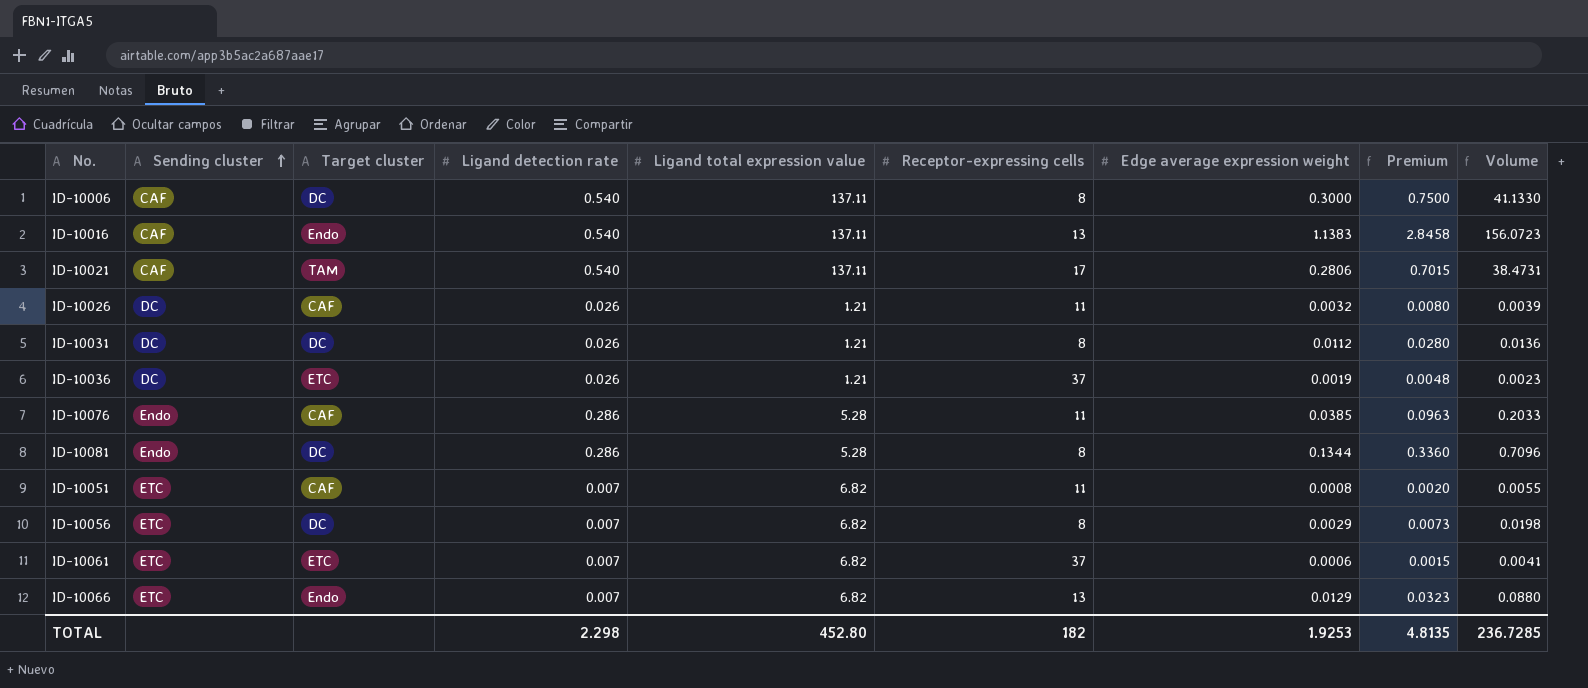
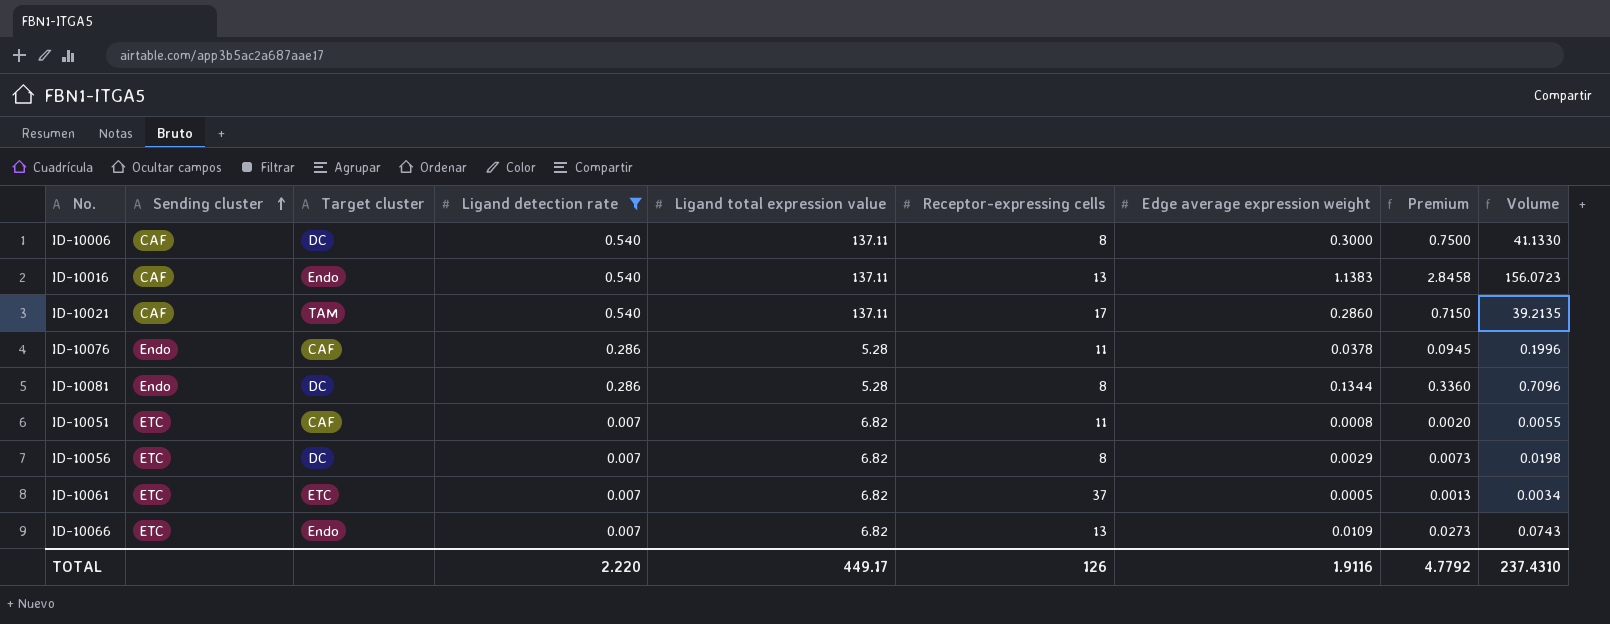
filter: none -> Ligand detection rate != 0.026
ID-10021 | Edge average expression weight: 0.2806 -> 0.2860
ID-10021 | Premium: 0.7015 -> 0.7150
ID-10021 | Volume: 38.4731 -> 39.2135
ID-10076 | Edge average expression weight: 0.0385 -> 0.0378
ID-10076 | Premium: 0.0963 -> 0.0945
ID-10076 | Volume: 0.2033 -> 0.1996
ID-10061 | Edge average expression weight: 0.0006 -> 0.0005
ID-10061 | Premium: 0.0015 -> 0.0013
ID-10061 | Volume: 0.0041 -> 0.0034
ID-10066 | Edge average expression weight: 0.0129 -> 0.0109
ID-10066 | Premium: 0.0323 -> 0.0273
ID-10066 | Volume: 0.0880 -> 0.0743
TOTAL | Ligand detection rate: 2.298 -> 2.220
TOTAL | Ligand total expression value: 452.80 -> 449.17
TOTAL | Receptor-expressing cells: 182 -> 126
TOTAL | Edge average expression weight: 1.9253 -> 1.9116
TOTAL | Premium: 4.8135 -> 4.7792
TOTAL | Volume: 236.7285 -> 237.4310

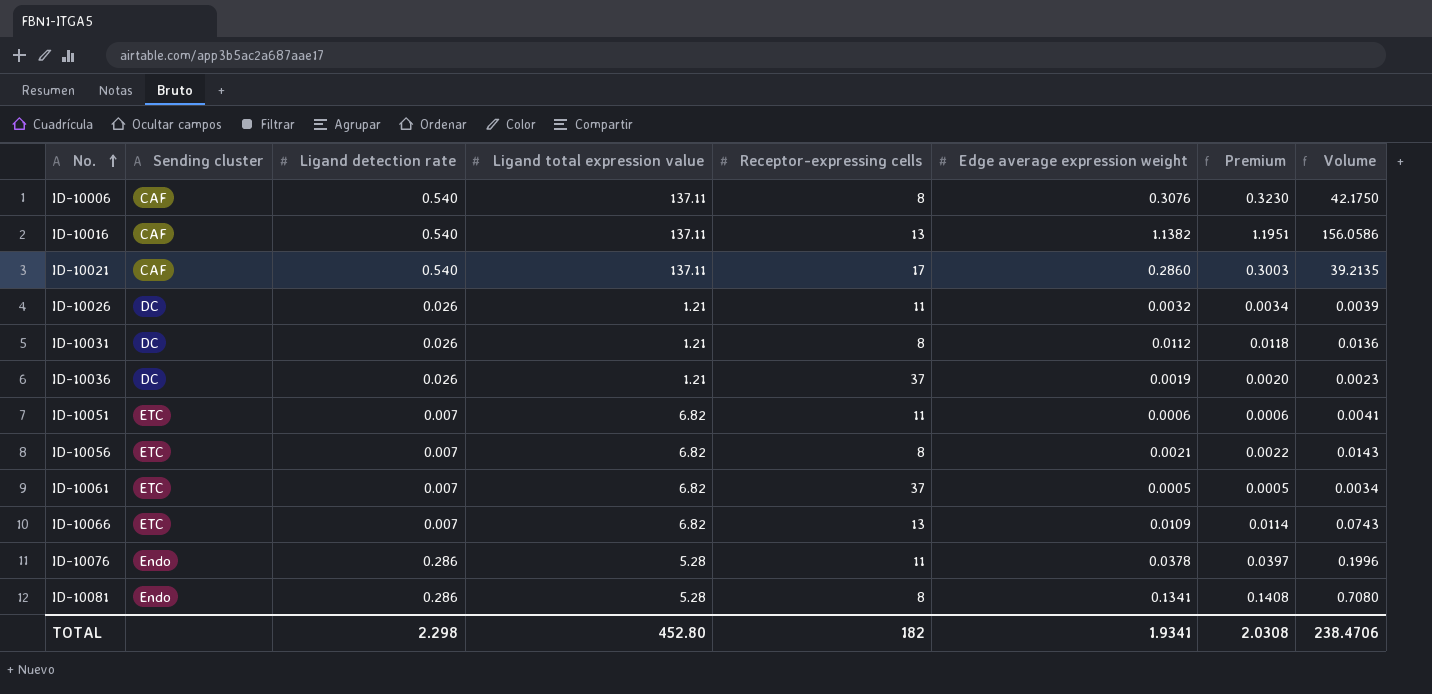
filter: Ligand detection rate != 0.026 -> none
row order: Sending cluster ascending -> No. ascending
column Target cluster | position: 3 -> none
column Premium | formula: [Edge average expression weight] * 2.5 -> [Edge average expression weight] * 1.05
ID-10006 | Edge average expression weight: 0.3000 -> 0.3076
ID-10006 | Volume: 41.1330 -> 42.1750
ID-10016 | Edge average expression weight: 1.1383 -> 1.1382
ID-10016 | Volume: 156.0723 -> 156.0586
ID-10051 | Edge average expression weight: 0.0008 -> 0.0006
ID-10051 | Volume: 0.0055 -> 0.0041
ID-10056 | Edge average expression weight: 0.0029 -> 0.0021
ID-10056 | Volume: 0.0198 -> 0.0143
ID-10081 | Edge average expression weight: 0.1344 -> 0.1341
ID-10081 | Volume: 0.7096 -> 0.7080
TOTAL | Ligand detection rate: 2.220 -> 2.298
TOTAL | Ligand total expression value: 449.17 -> 452.80
TOTAL | Receptor-expressing cells: 126 -> 182
TOTAL | Edge average expression weight: 1.9116 -> 1.9341
TOTAL | Premium: 4.7792 -> 2.0308
TOTAL | Volume: 237.4310 -> 238.4706

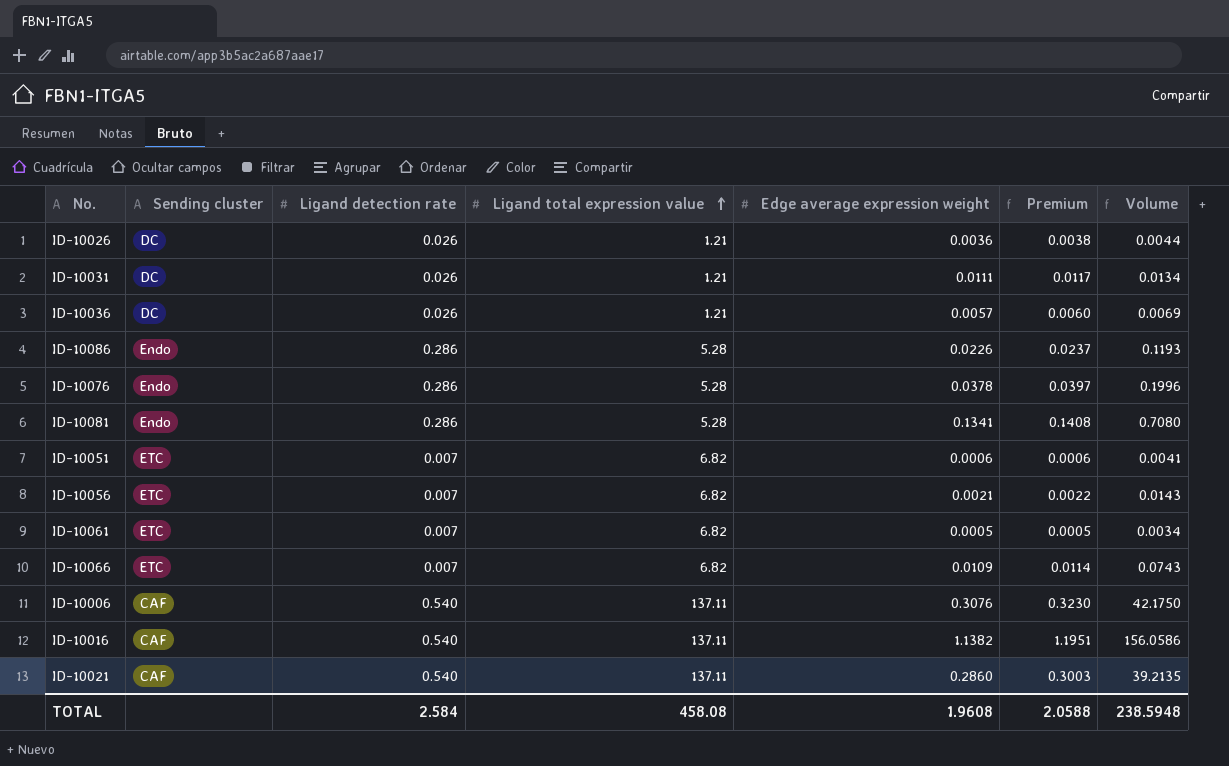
row order: No. ascending -> Ligand total expression value ascending
column Receptor-expressing cells | position: 5 -> none
ID-10026 | Edge average expression weight: 0.0032 -> 0.0036
ID-10026 | Premium: 0.0034 -> 0.0038
ID-10026 | Volume: 0.0039 -> 0.0044
ID-10031 | Edge average expression weight: 0.0112 -> 0.0111
ID-10031 | Premium: 0.0118 -> 0.0117
ID-10031 | Volume: 0.0136 -> 0.0134
ID-10036 | Edge average expression weight: 0.0019 -> 0.0057
ID-10036 | Premium: 0.0020 -> 0.0060
ID-10036 | Volume: 0.0023 -> 0.0069
row ID-10086: none -> Endo | 0.286 | 5.28 | 0.0226 | 0.0237 | 0.1193
TOTAL | Ligand detection rate: 2.298 -> 2.584
TOTAL | Ligand total expression value: 452.80 -> 458.08
TOTAL | Edge average expression weight: 1.9341 -> 1.9608
TOTAL | Premium: 2.0308 -> 2.0588
TOTAL | Volume: 238.4706 -> 238.5948

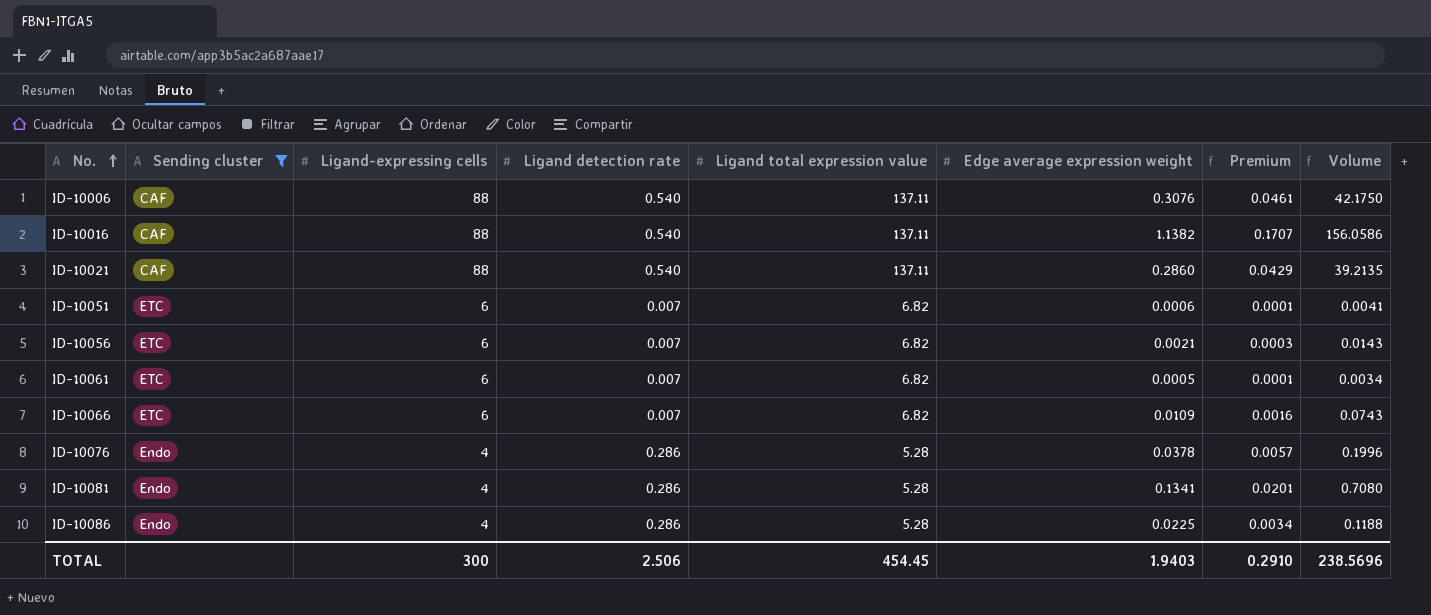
filter: none -> Sending cluster != DC
row order: Ligand total expression value ascending -> No. ascending
column Ligand-expressing cells | position: none -> 3
column Premium | formula: [Edge average expression weight] * 1.05 -> [Edge average expression weight] * 0.15
ID-10086 | Edge average expression weight: 0.0226 -> 0.0225
ID-10086 | Volume: 0.1193 -> 0.1188
TOTAL | Ligand detection rate: 2.584 -> 2.506
TOTAL | Ligand total expression value: 458.08 -> 454.45
TOTAL | Edge average expression weight: 1.9608 -> 1.9403
TOTAL | Premium: 2.0588 -> 0.2910
TOTAL | Volume: 238.5948 -> 238.5696

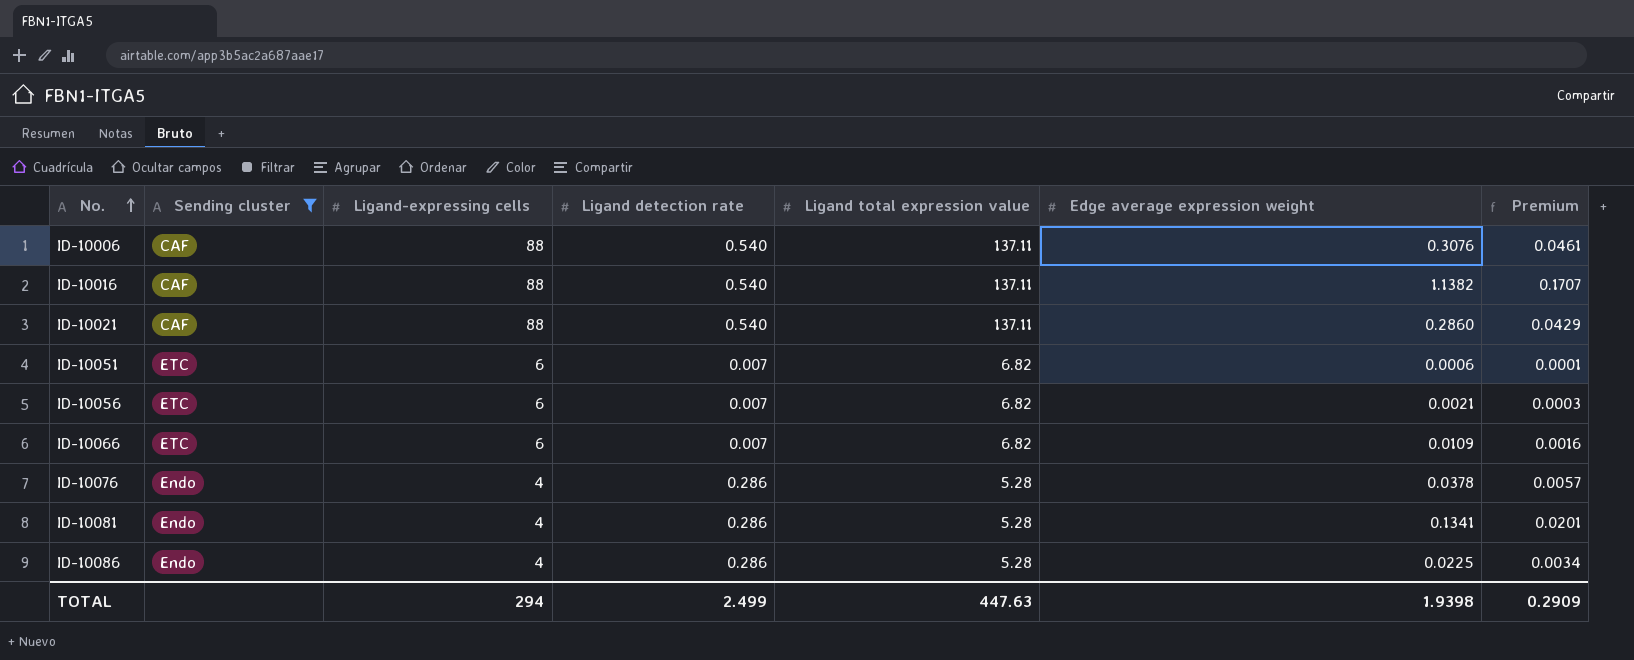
column Volume | formula: [Ligand total expression value] * [Edge average expression weight] -> none
row ID-10061: ETC | 6 | 0.007 | 6.82 | 0.0005 | 0.0001 | 0.0034 -> none
TOTAL | Ligand-expressing cells: 300 -> 294
TOTAL | Ligand detection rate: 2.506 -> 2.499
TOTAL | Ligand total expression value: 454.45 -> 447.63
TOTAL | Edge average expression weight: 1.9403 -> 1.9398
TOTAL | Premium: 0.2910 -> 0.2909

